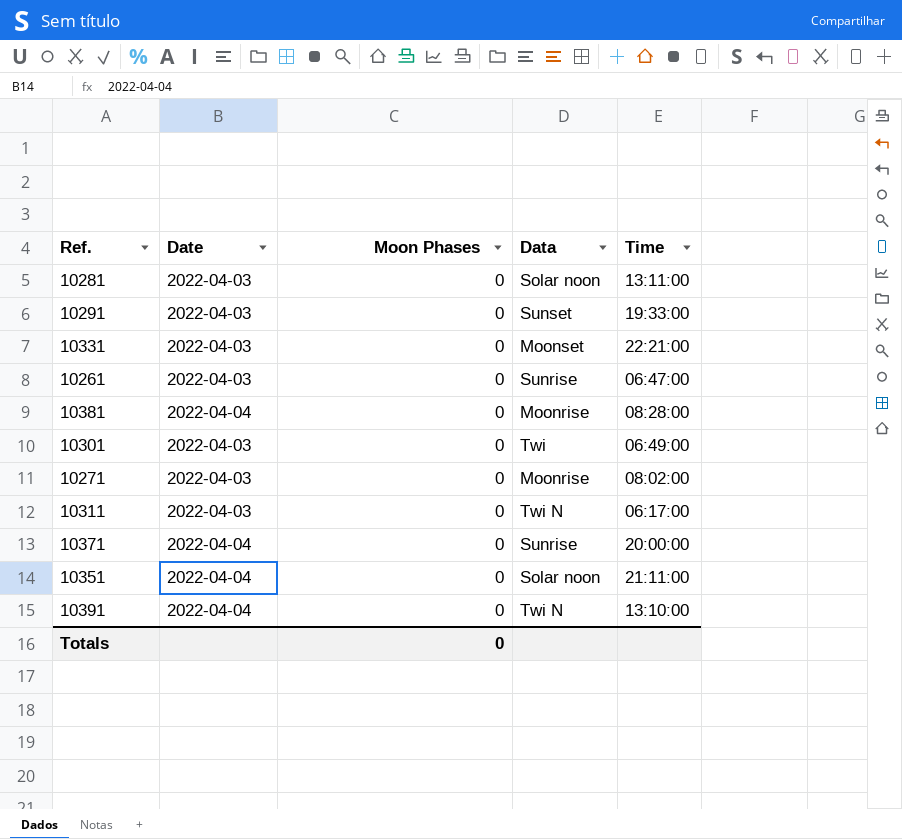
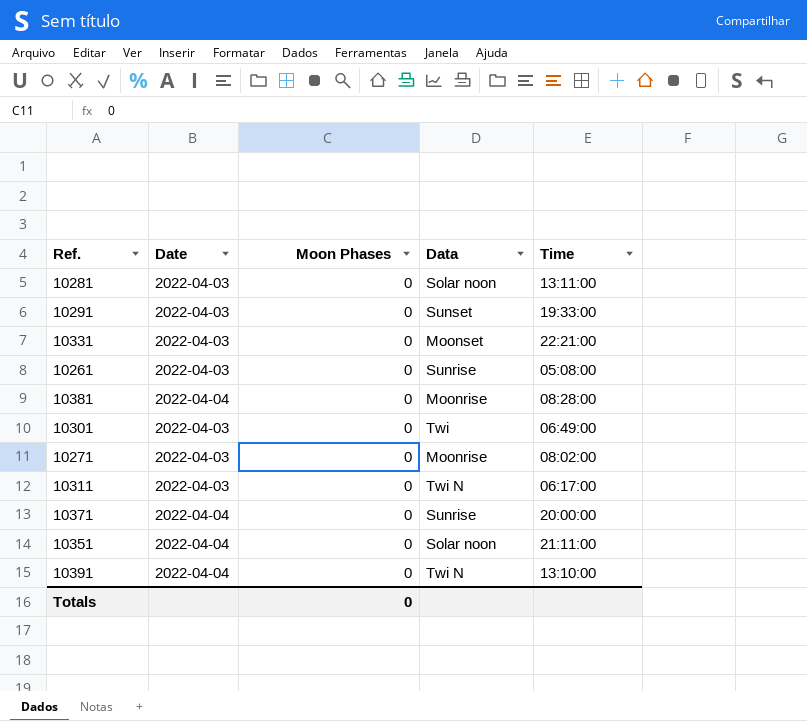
10261 | Time: 06:47:00 -> 05:08:00

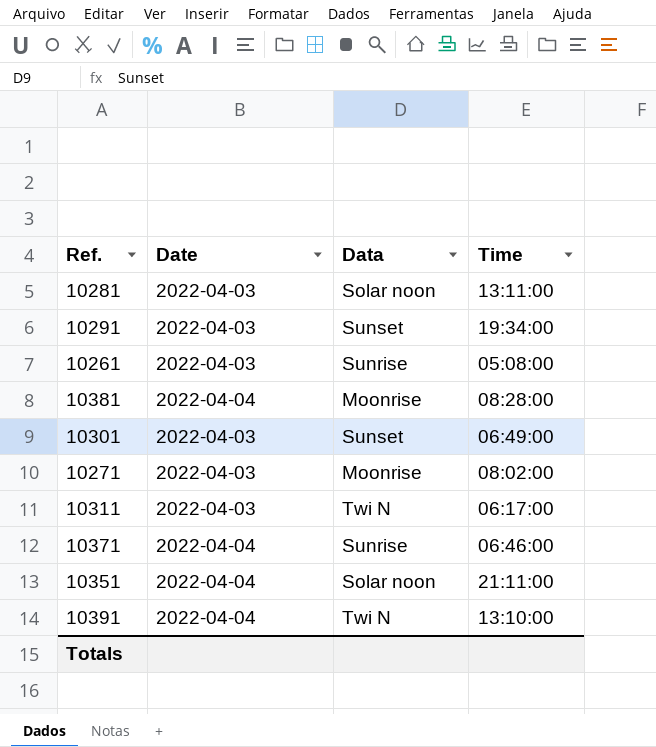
column Moon Phases | position: 3 -> none
row 10331: 2022-04-03 | 0 | Moonset | 22:21:00 -> none
10291 | Time: 19:33:00 -> 19:34:00
10301 | Data: Twi -> Sunset
10371 | Time: 20:00:00 -> 06:46:00

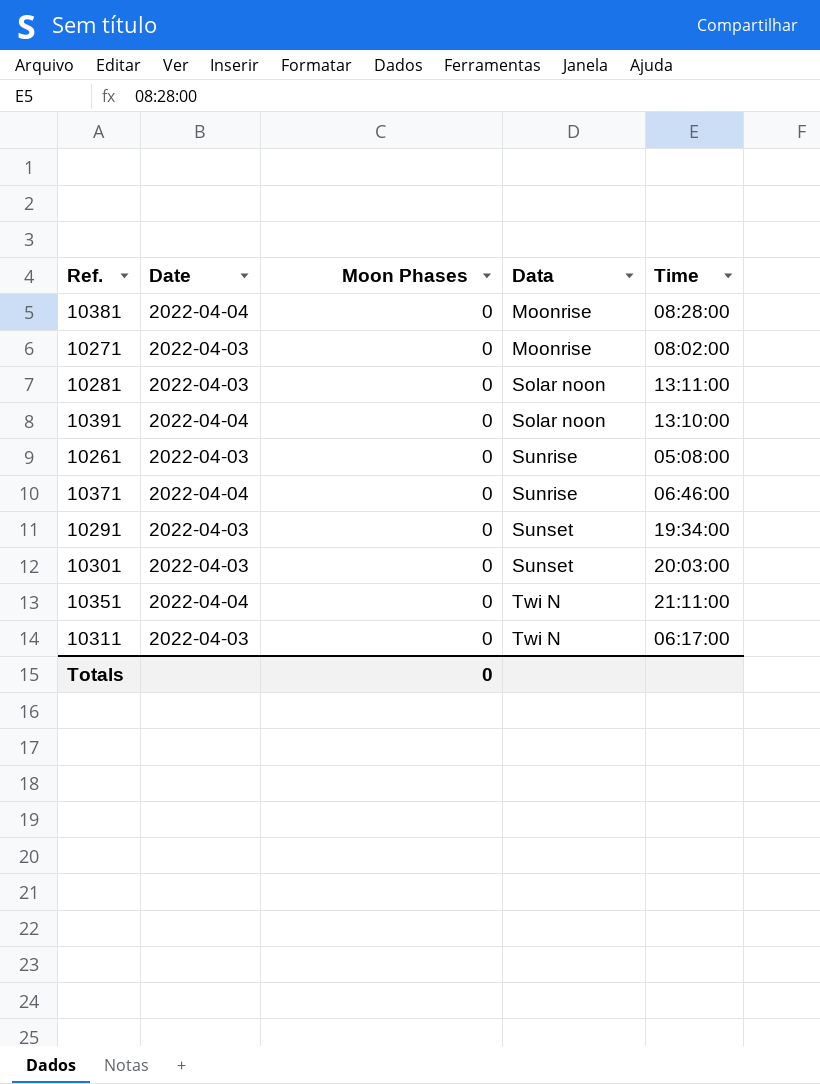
row order: none -> Data ascending
column Moon Phases | position: none -> 3
10391 | Data: Twi N -> Solar noon
10301 | Time: 06:49:00 -> 20:03:00
10351 | Data: Solar noon -> Twi N

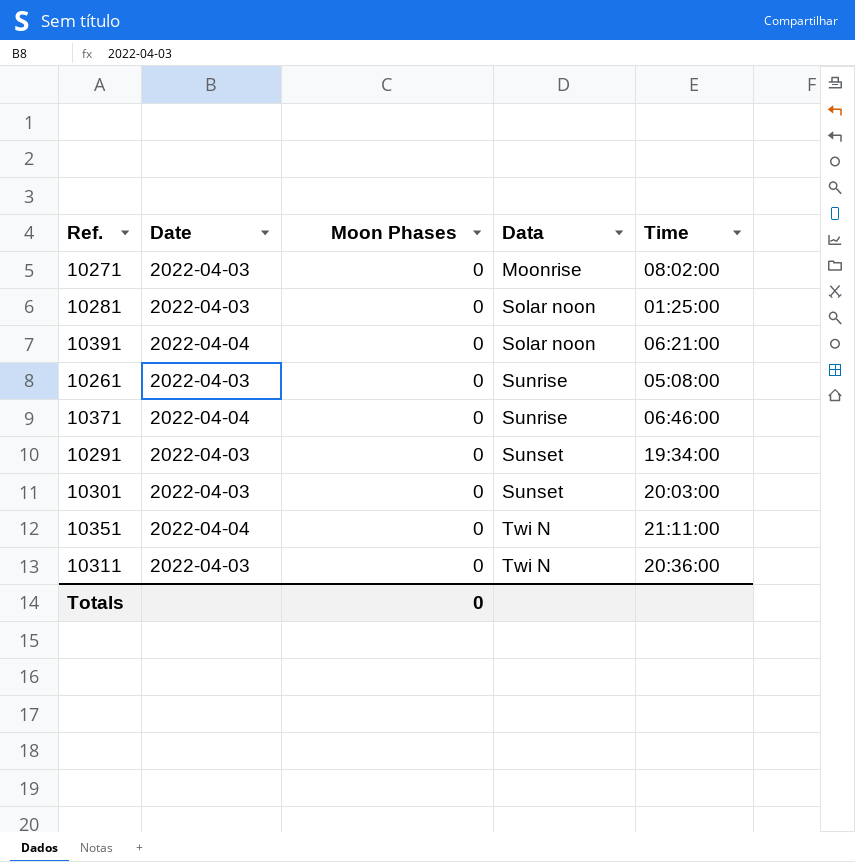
row 10381: 2022-04-04 | 0 | Moonrise | 08:28:00 -> none
10281 | Time: 13:11:00 -> 01:25:00
10391 | Time: 13:10:00 -> 06:21:00
10311 | Time: 06:17:00 -> 20:36:00

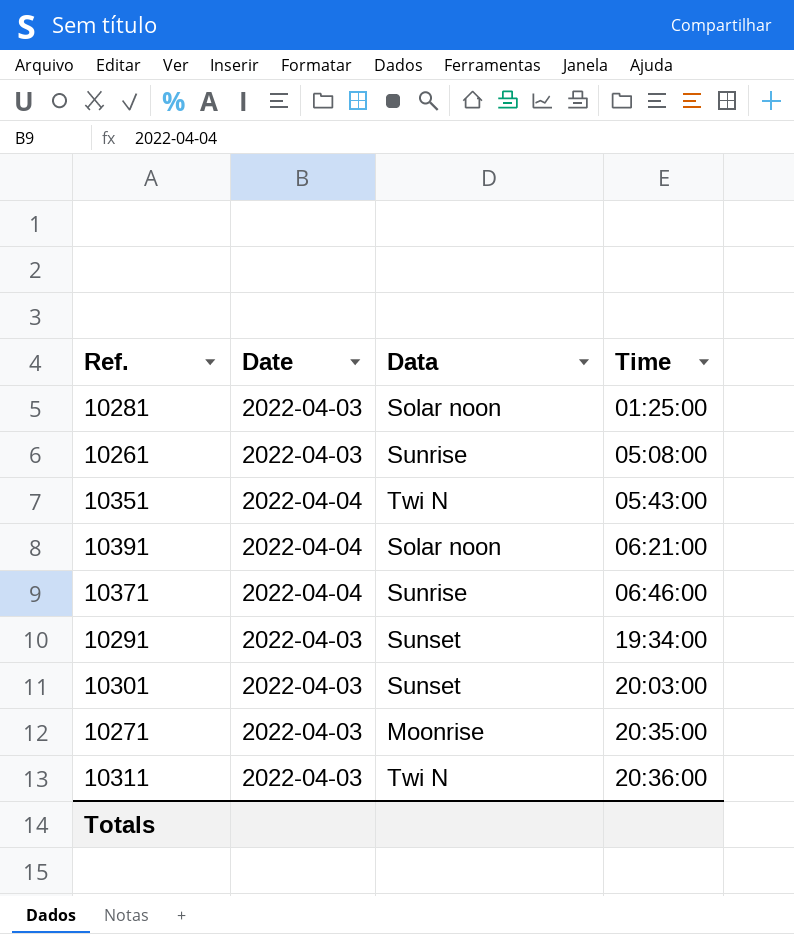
row order: Data ascending -> Time ascending
column Moon Phases | position: 3 -> none
10351 | Time: 21:11:00 -> 05:43:00
10271 | Time: 08:02:00 -> 20:35:00

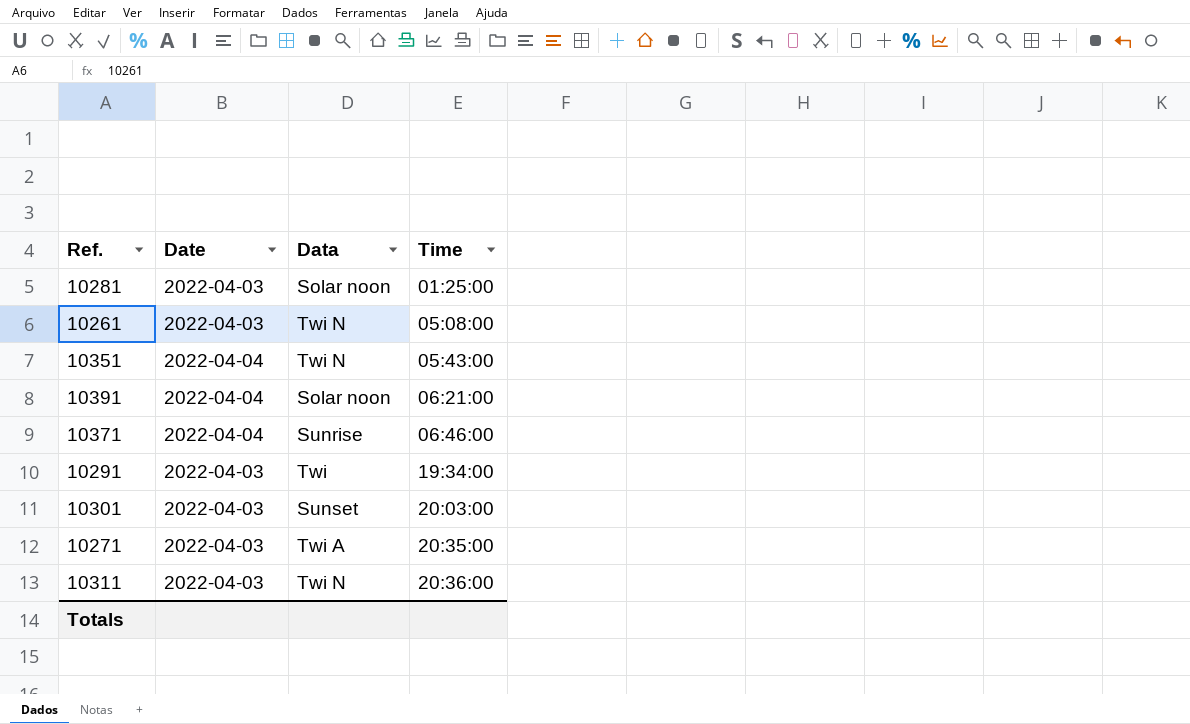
10261 | Data: Sunrise -> Twi N
10291 | Data: Sunset -> Twi
10271 | Data: Moonrise -> Twi A

